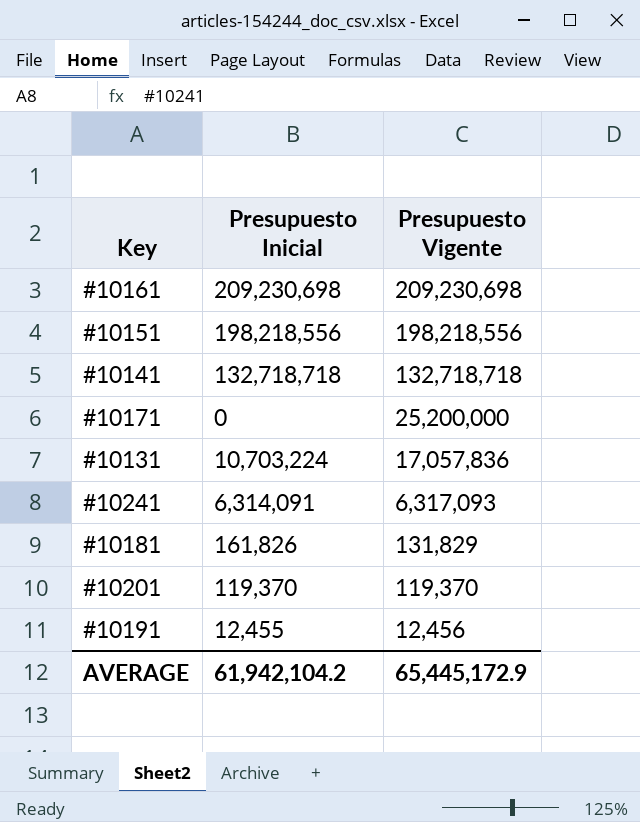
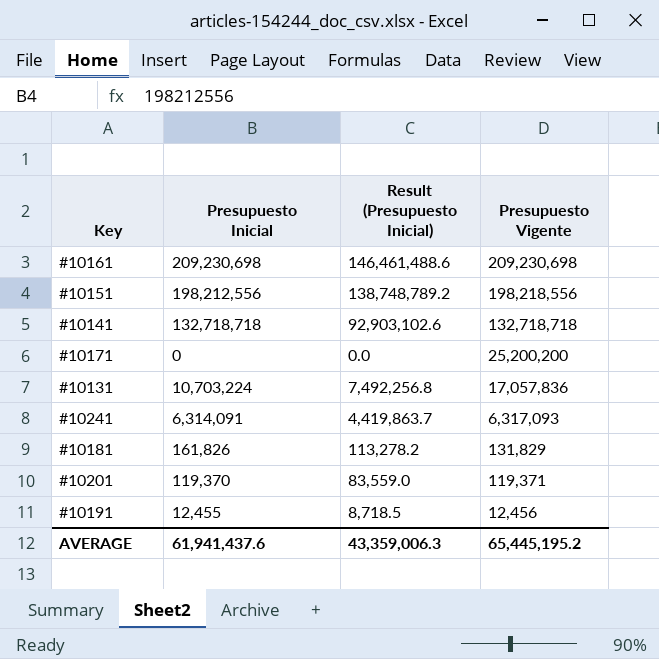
column Result (Presupuesto Inicial) | formula: none -> [Presupuesto Inicial] * 0.7
#10151 | Presupuesto Inicial: 198,218,556 -> 198,212,556
#10171 | Presupuesto Vigente: 25,200,000 -> 25,200,200
#10201 | Presupuesto Vigente: 119,370 -> 119,371
AVERAGE | Presupuesto Inicial: 61,942,104.2 -> 61,941,437.6
AVERAGE | Presupuesto Vigente: 65,445,172.9 -> 65,445,195.2

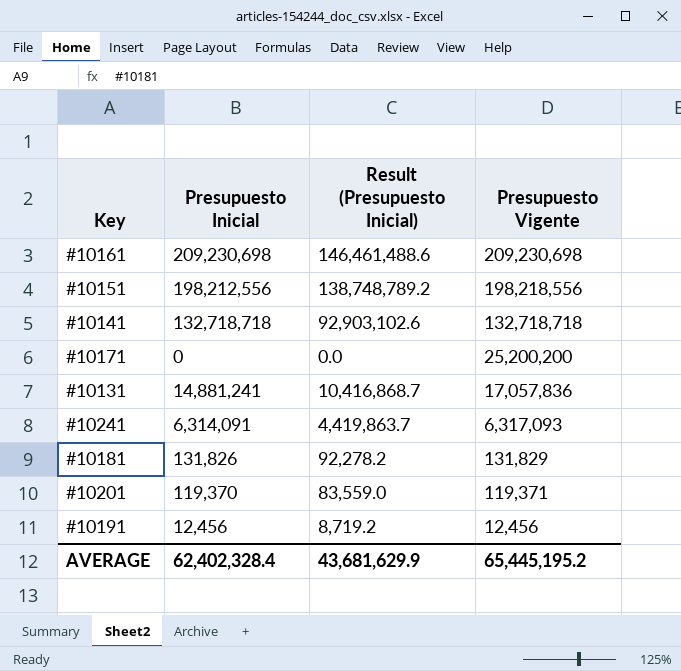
#10131 | Presupuesto Inicial: 10,703,224 -> 14,881,241
#10131 | Result (Presupuesto Inicial): 7,492,256.8 -> 10,416,868.7
#10181 | Presupuesto Inicial: 161,826 -> 131,826
#10181 | Result (Presupuesto Inicial): 113,278.2 -> 92,278.2
#10191 | Presupuesto Inicial: 12,455 -> 12,456
#10191 | Result (Presupuesto Inicial): 8,718.5 -> 8,719.2
AVERAGE | Presupuesto Inicial: 61,941,437.6 -> 62,402,328.4
AVERAGE | Result (Presupuesto Inicial): 43,359,006.3 -> 43,681,629.9

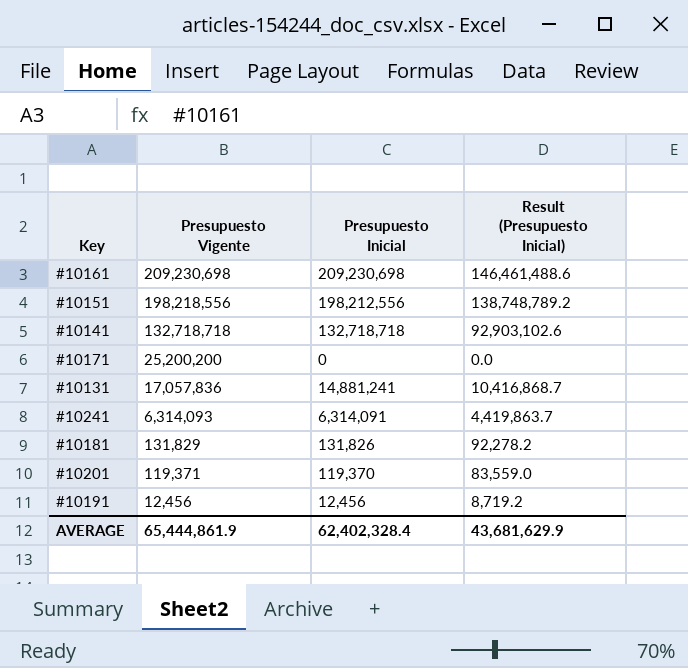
column Presupuesto Vigente | position: 4 -> 2
#10241 | Presupuesto Vigente: 6,317,093 -> 6,314,093
AVERAGE | Presupuesto Vigente: 65,445,195.2 -> 65,444,861.9

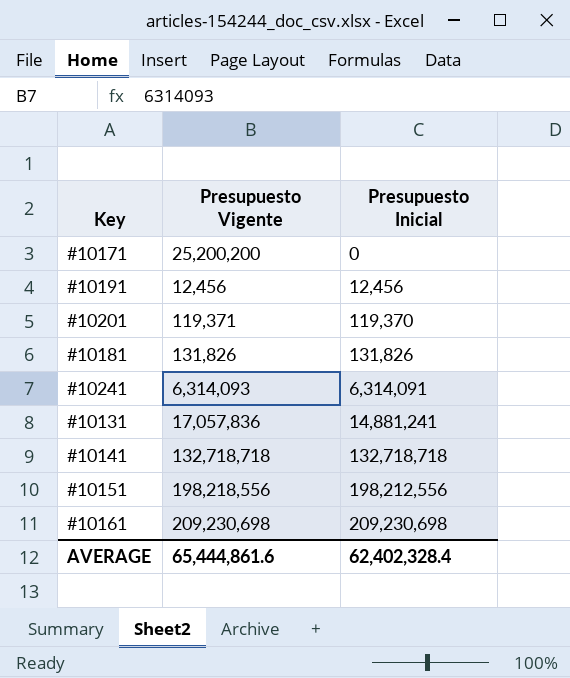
row order: Presupuesto Vigente descending -> Presupuesto Inicial ascending
column Result (Presupuesto Inicial) | formula: [Presupuesto Inicial] * 0.7 -> none
#10181 | Presupuesto Vigente: 131,829 -> 131,826
AVERAGE | Presupuesto Vigente: 65,444,861.9 -> 65,444,861.6

